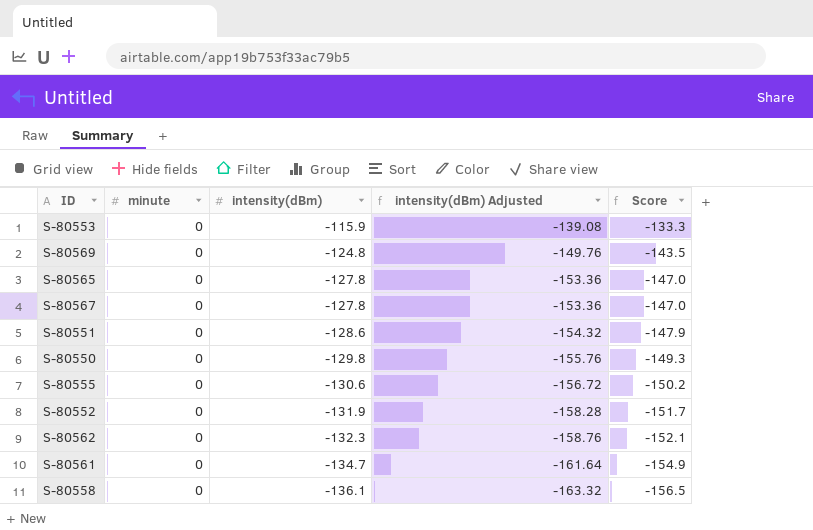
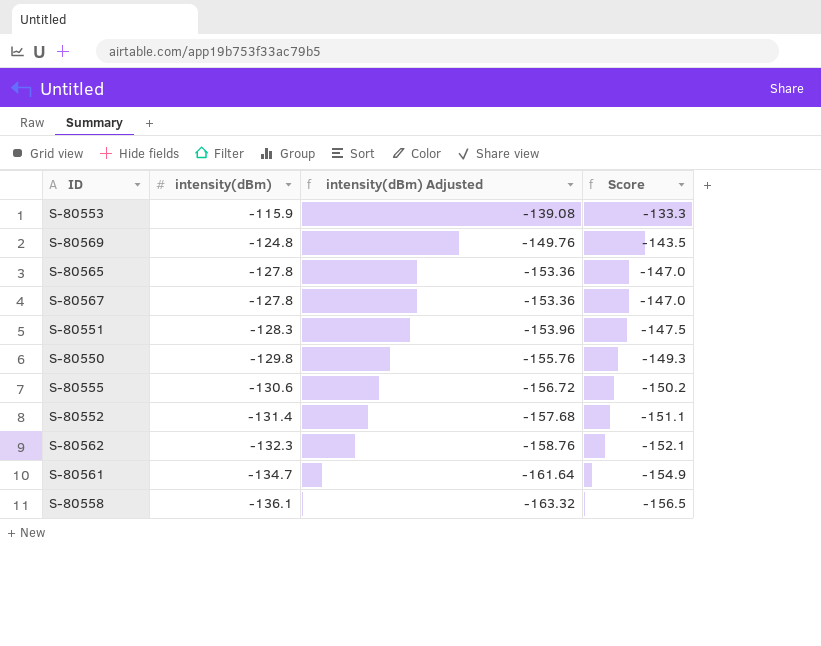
column minute | position: 2 -> none
S-80551 | intensity(dBm): -128.6 -> -128.3
S-80551 | intensity(dBm) Adjusted: -154.32 -> -153.96
S-80551 | Score: -147.9 -> -147.5
S-80552 | intensity(dBm): -131.9 -> -131.4
S-80552 | intensity(dBm) Adjusted: -158.28 -> -157.68
S-80552 | Score: -151.7 -> -151.1

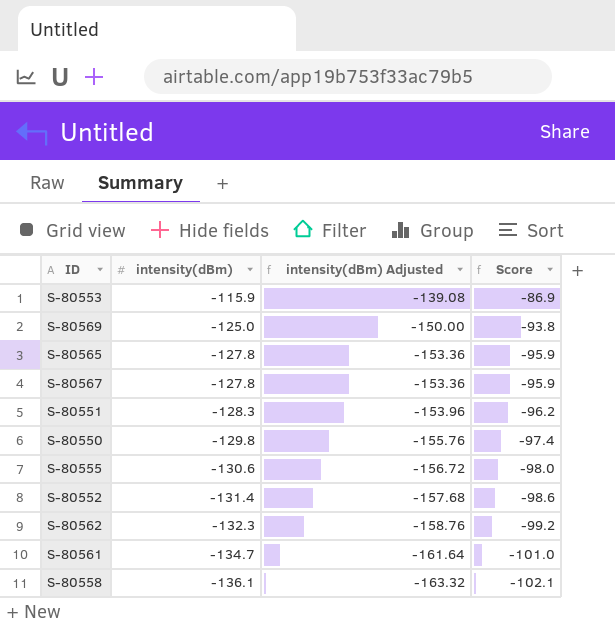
column Score | formula: [intensity(dBm)] * 1.15 -> [intensity(dBm)] * 0.75
S-80569 | intensity(dBm): -124.8 -> -125.0
S-80569 | intensity(dBm) Adjusted: -149.76 -> -150.00

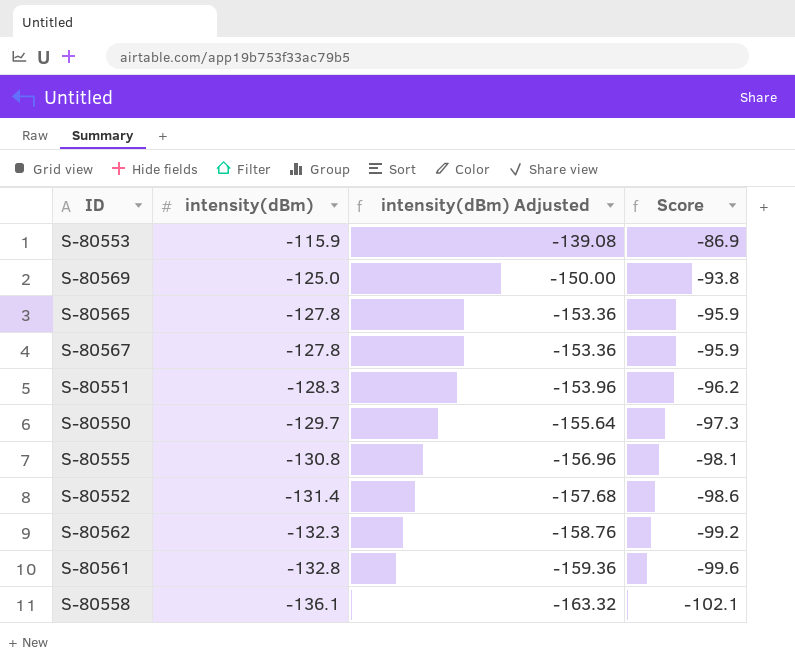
S-80550 | intensity(dBm): -129.8 -> -129.7
S-80550 | intensity(dBm) Adjusted: -155.76 -> -155.64
S-80550 | Score: -97.4 -> -97.3
S-80555 | intensity(dBm): -130.6 -> -130.8
S-80555 | intensity(dBm) Adjusted: -156.72 -> -156.96
S-80555 | Score: -98.0 -> -98.1
S-80561 | intensity(dBm): -134.7 -> -132.8
S-80561 | intensity(dBm) Adjusted: -161.64 -> -159.36
S-80561 | Score: -101.0 -> -99.6

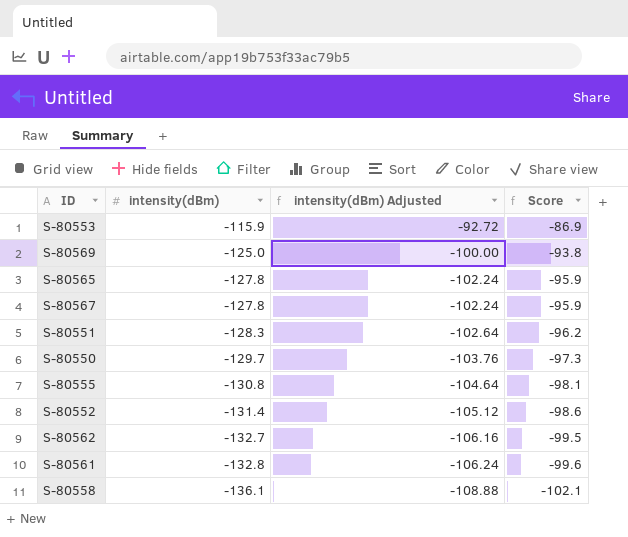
column intensity(dBm) Adjusted | formula: [intensity(dBm)] * 1.2 -> [intensity(dBm)] * 0.8
S-80562 | intensity(dBm): -132.3 -> -132.7
S-80562 | Score: -99.2 -> -99.5

